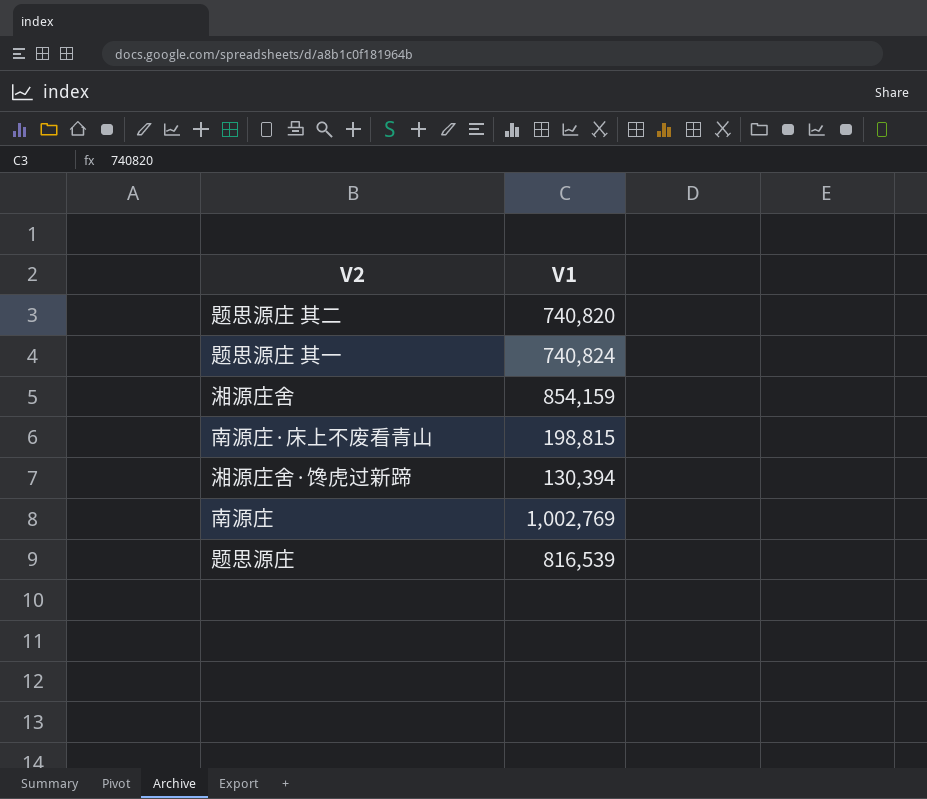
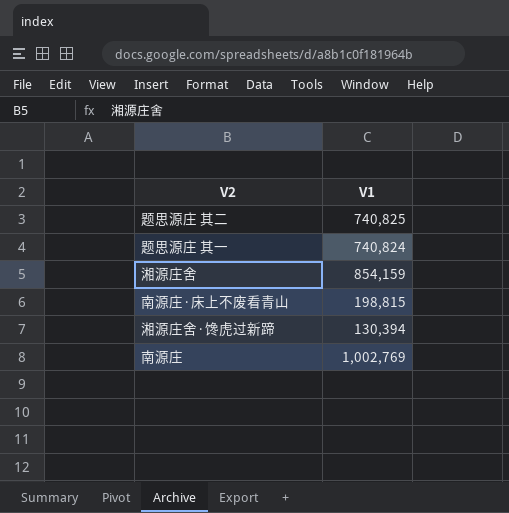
row 题思源庄: 816,539 -> none
题思源庄 其二 | V1: 740,820 -> 740,825

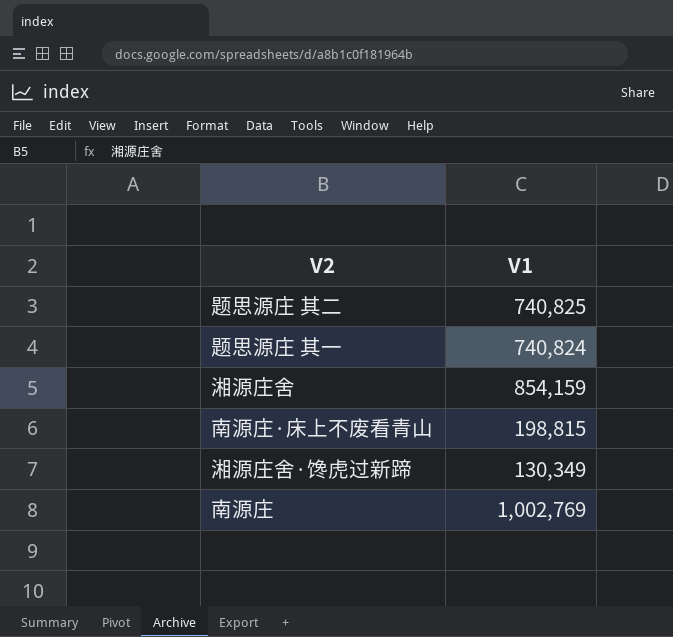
湘源庄舍·馋虎过新蹄 | V1: 130,394 -> 130,349

